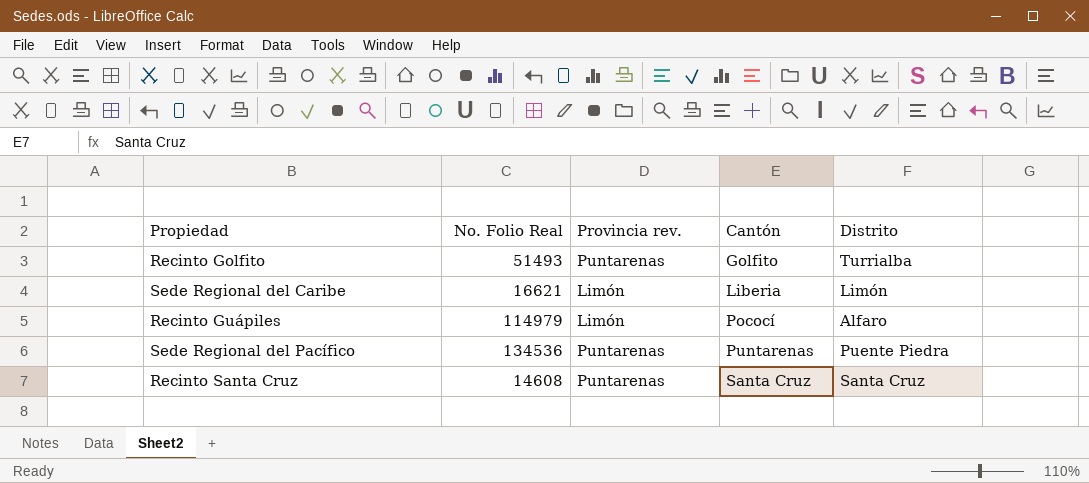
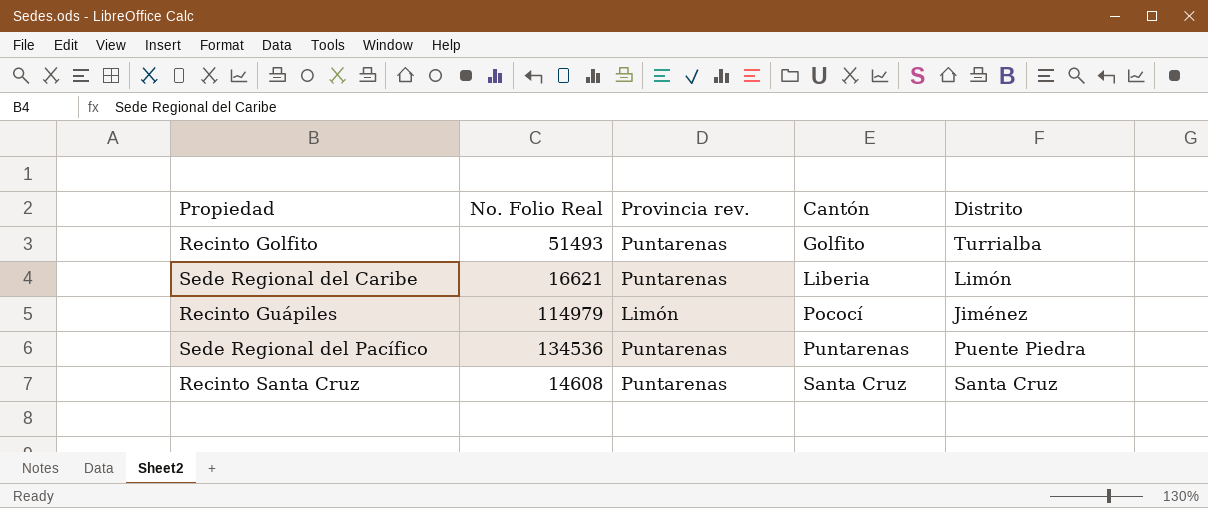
Sede Regional del Caribe | Provincia rev.: Limón -> Puntarenas
Recinto Guápiles | Distrito: Alfaro -> Jiménez

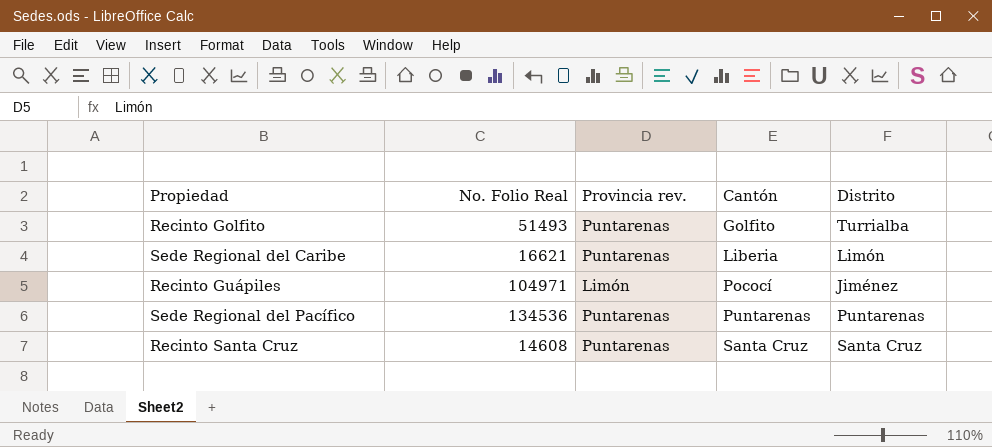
Recinto Guápiles | No. Folio Real: 114979 -> 104971
Sede Regional del Pacífico | Distrito: Puente Piedra -> Puntarenas

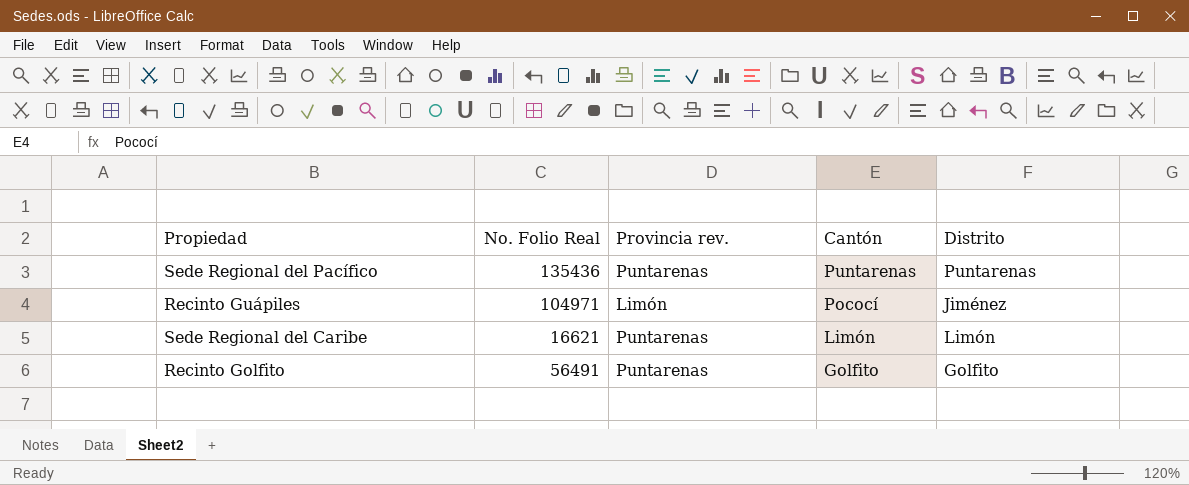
row order: Cantón ascending -> Cantón descending
row Recinto Santa Cruz: 14608 | Puntarenas | Santa Cruz | Santa Cruz -> none
Sede Regional del Pacífico | No. Folio Real: 134536 -> 135436
Sede Regional del Caribe | Cantón: Liberia -> Limón
Recinto Golfito | No. Folio Real: 51493 -> 56491
Recinto Golfito | Distrito: Turrialba -> Golfito

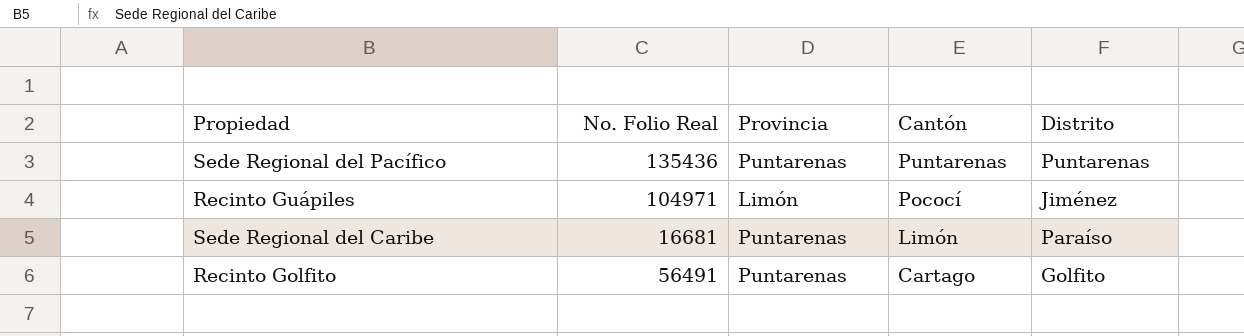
column name: Provincia rev. -> Provincia
Sede Regional del Caribe | No. Folio Real: 16621 -> 16681
Sede Regional del Caribe | Distrito: Limón -> Paraíso
Recinto Golfito | Cantón: Golfito -> Cartago

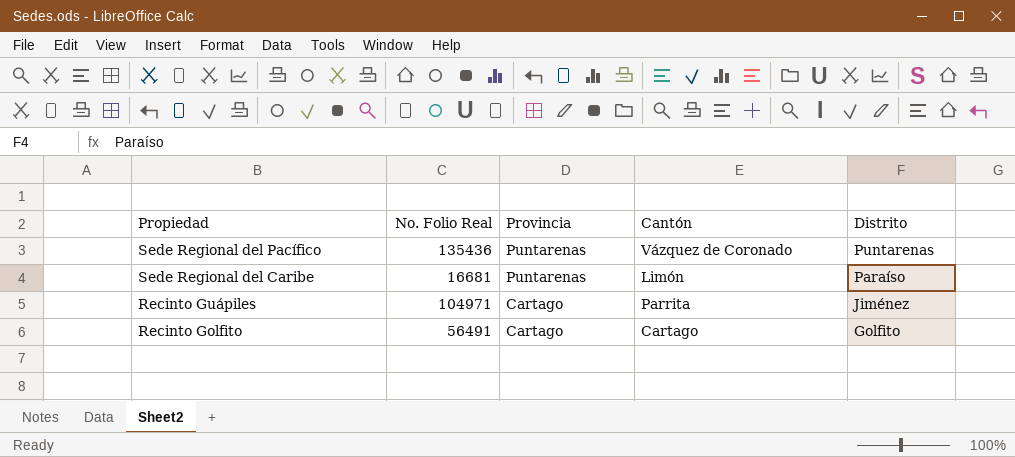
row order: Cantón descending -> Propiedad descending
Sede Regional del Pacífico | Cantón: Puntarenas -> Vázquez de Coronado
Recinto Guápiles | Provincia: Limón -> Cartago
Recinto Guápiles | Cantón: Pococí -> Parrita
Recinto Golfito | Provincia: Puntarenas -> Cartago

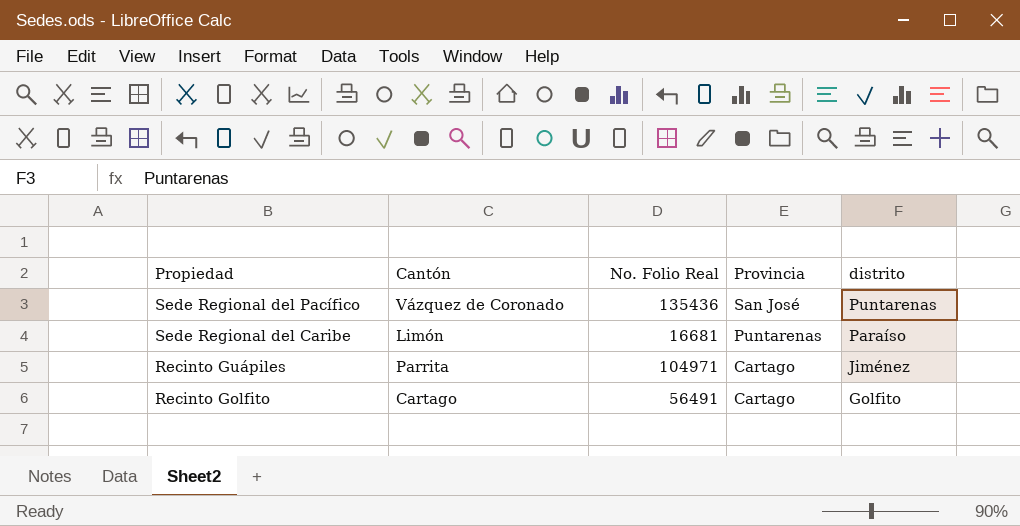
column Cantón | position: 4 -> 2
column name: Distrito -> distrito
Sede Regional del Pacífico | Provincia: Puntarenas -> San José

